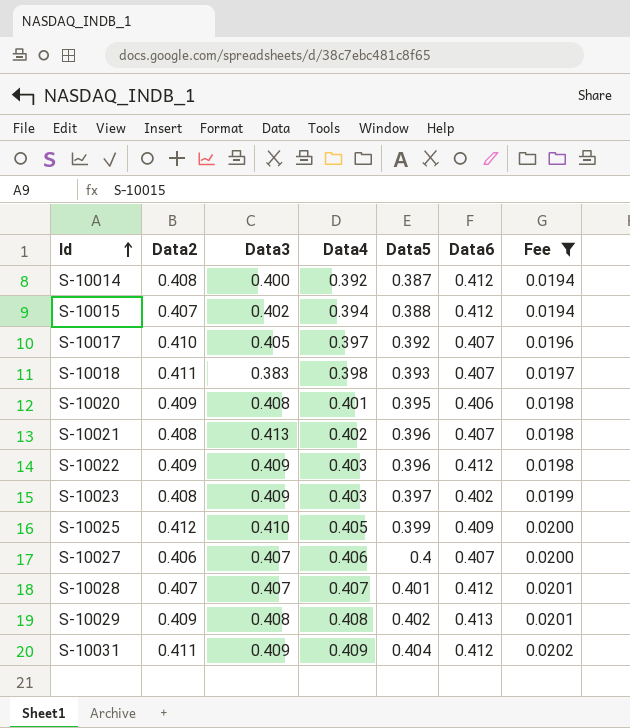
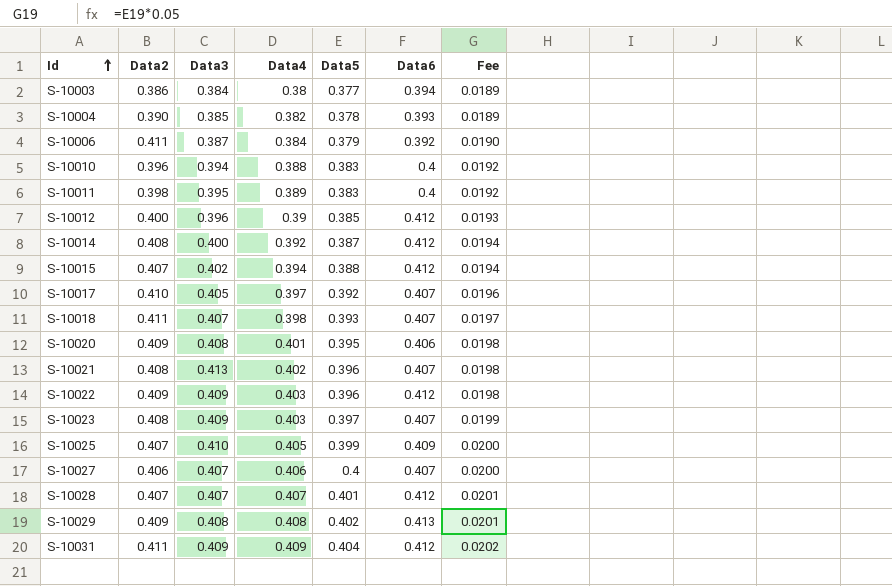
filter: Fee >= 0.0194 -> none
S-10018 | Data3: 0.383 -> 0.407
S-10023 | Data6: 0.402 -> 0.407
S-10025 | Data2: 0.412 -> 0.407

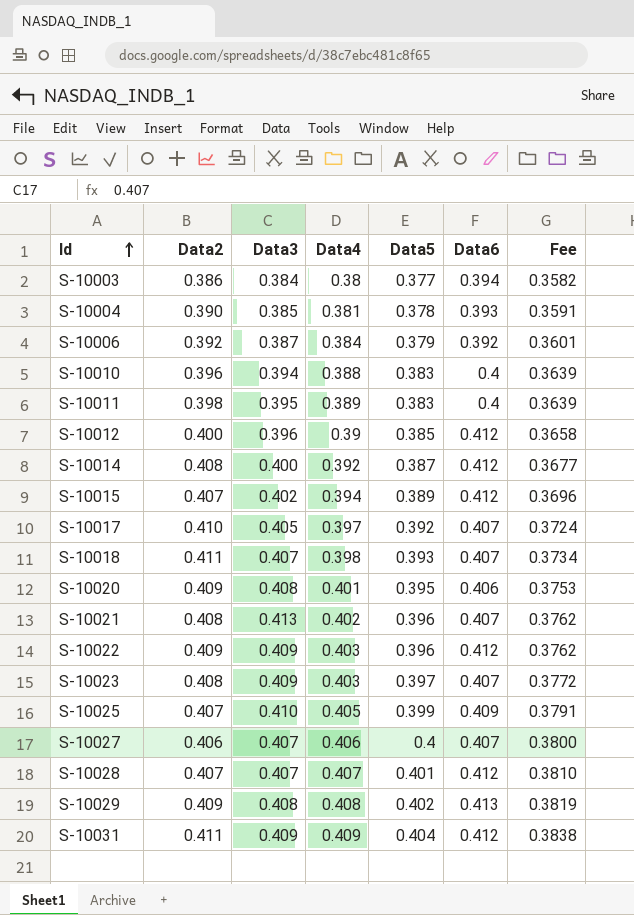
column Fee | formula: [Data5] * 0.05 -> [Data5] * 0.95
S-10004 | Data4: 0.382 -> 0.381
S-10006 | Data2: 0.411 -> 0.392
S-10015 | Data5: 0.388 -> 0.389

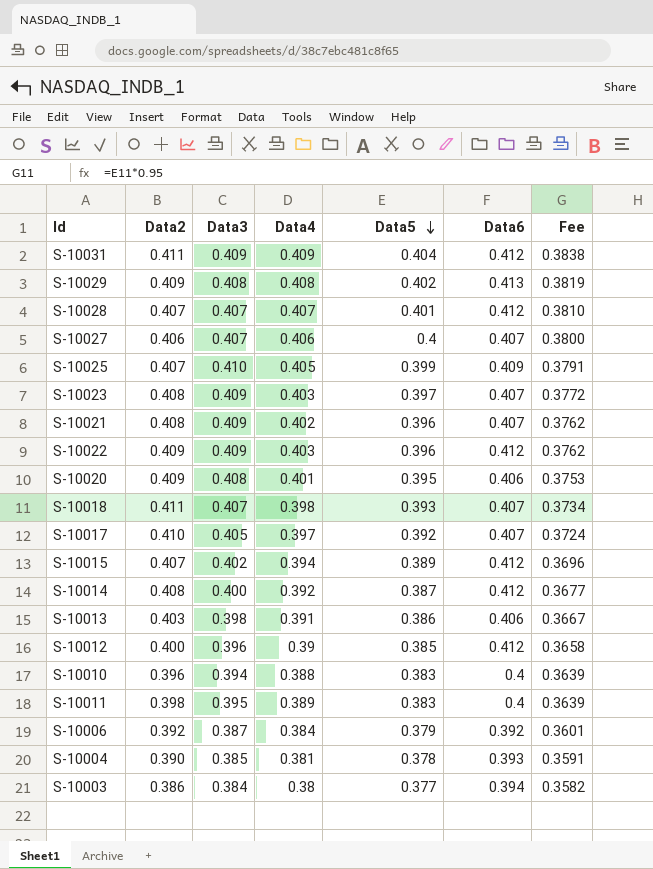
row order: Id ascending -> Data5 descending
S-10021 | Data3: 0.413 -> 0.409
row S-10013: none -> 0.403 | 0.398 | 0.391 | 0.386 | 0.406 | 0.3667

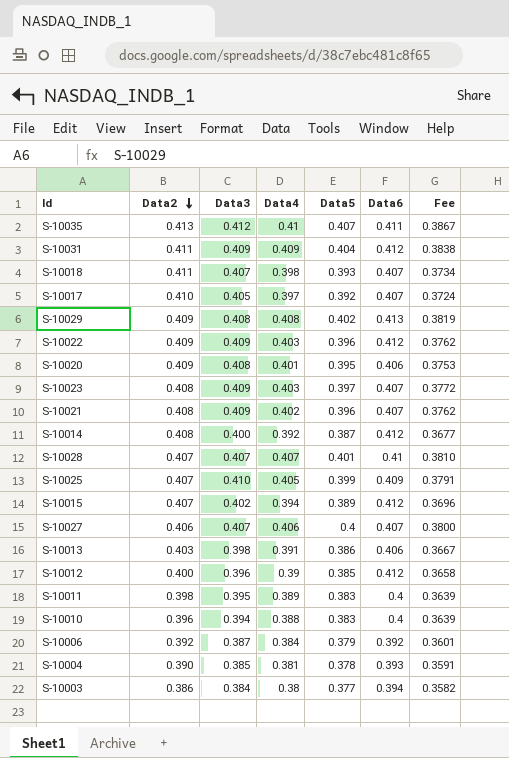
row order: Data5 descending -> Data2 descending
row S-10035: none -> 0.413 | 0.412 | 0.41 | 0.407 | 0.411 | 0.3867
S-10028 | Data6: 0.412 -> 0.41

